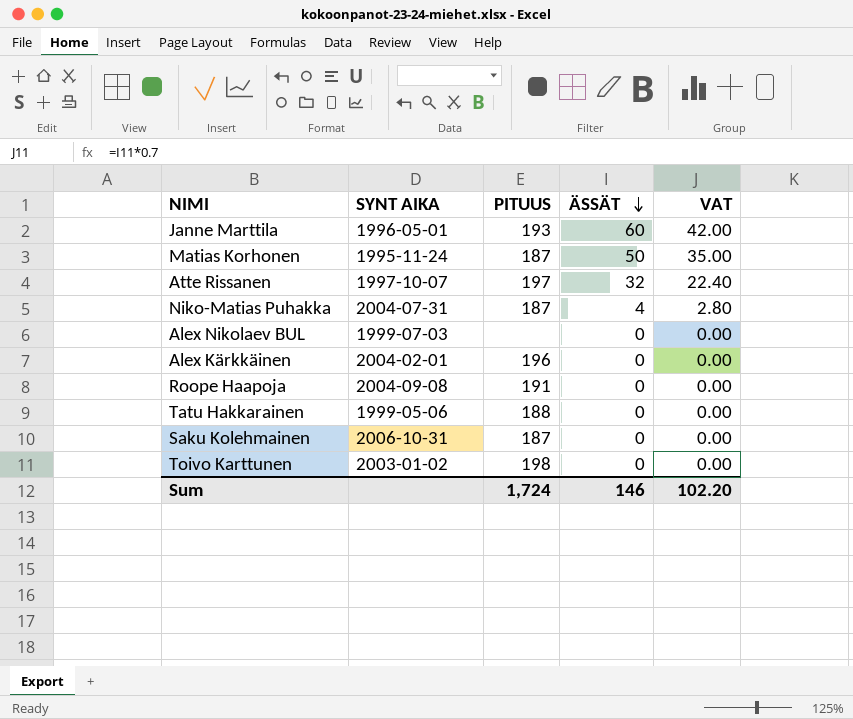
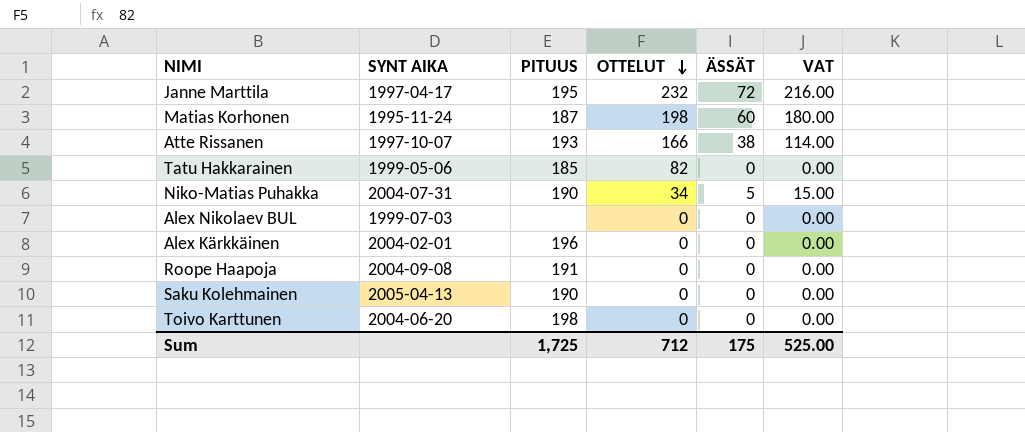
row order: ÄSSÄT descending -> OTTELUT descending
column OTTELUT | position: none -> 4
column VAT | formula: [ÄSSÄT] * 0.7 -> [ÄSSÄT] * 3
Janne Marttila | SYNT AIKA: 1996-05-01 -> 1997-04-17
Janne Marttila | PITUUS: 193 -> 195
Janne Marttila | ÄSSÄT: 60 -> 72
Matias Korhonen | ÄSSÄT: 50 -> 60
Atte Rissanen | PITUUS: 197 -> 193
Atte Rissanen | ÄSSÄT: 32 -> 38
Tatu Hakkarainen | PITUUS: 188 -> 185
Niko-Matias Puhakka | PITUUS: 187 -> 190
Niko-Matias Puhakka | ÄSSÄT: 4 -> 5
Saku Kolehmainen | SYNT AIKA: 2006-10-31 -> 2005-04-13
Saku Kolehmainen | PITUUS: 187 -> 190
Toivo Karttunen | SYNT AIKA: 2003-01-02 -> 2004-06-20
Sum | PITUUS: 1,724 -> 1,725
Sum | ÄSSÄT: 146 -> 175
Sum | VAT: 102.20 -> 525.00

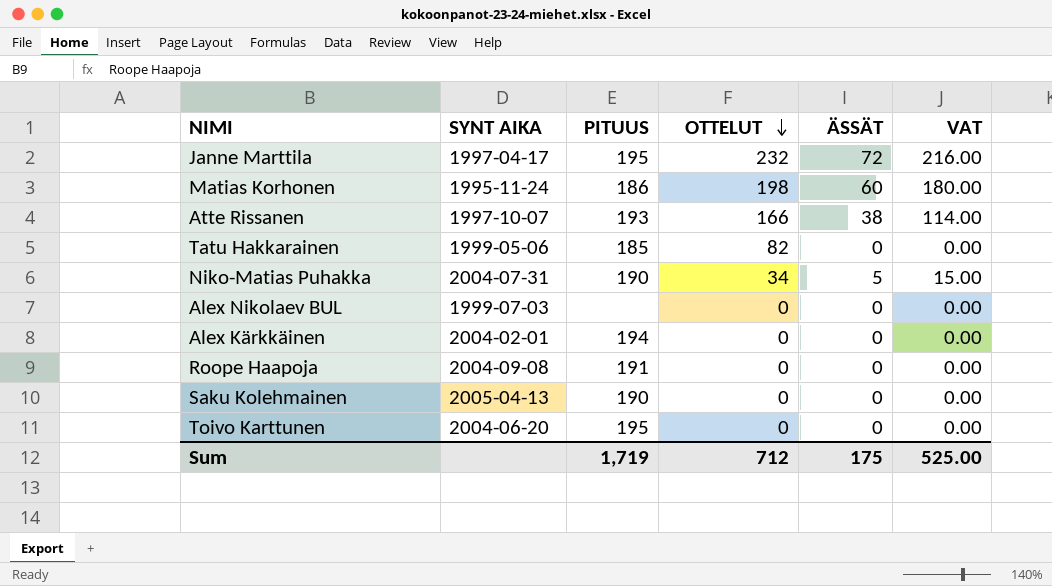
Matias Korhonen | PITUUS: 187 -> 186
Alex Kärkkäinen | PITUUS: 196 -> 194
Toivo Karttunen | PITUUS: 198 -> 195
Sum | PITUUS: 1,725 -> 1,719

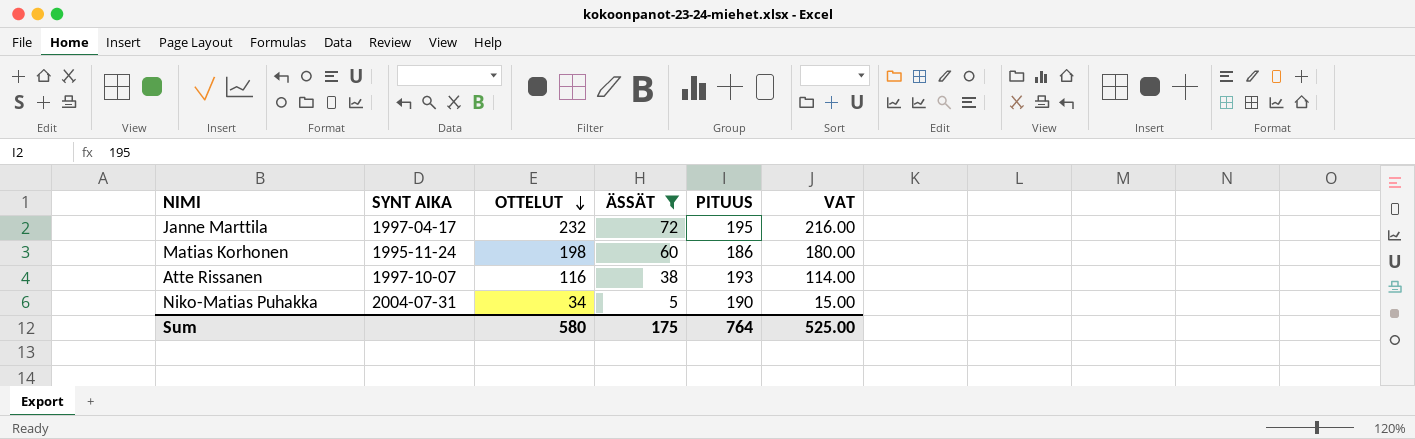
filter: none -> ÄSSÄT != 0
column PITUUS | position: 3 -> 5
Atte Rissanen | OTTELUT: 166 -> 116
Sum | OTTELUT: 712 -> 580
Sum | PITUUS: 1,719 -> 764

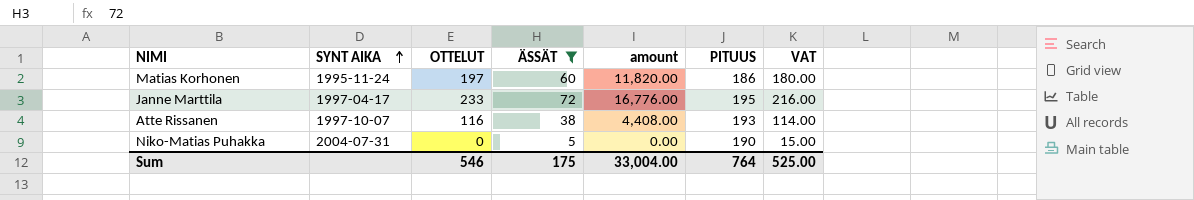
row order: OTTELUT descending -> SYNT AIKA ascending
column amount | formula: none -> [OTTELUT] * [ÄSSÄT]
Matias Korhonen | OTTELUT: 198 -> 197
Janne Marttila | OTTELUT: 232 -> 233
Niko-Matias Puhakka | OTTELUT: 34 -> 0
Sum | OTTELUT: 580 -> 546

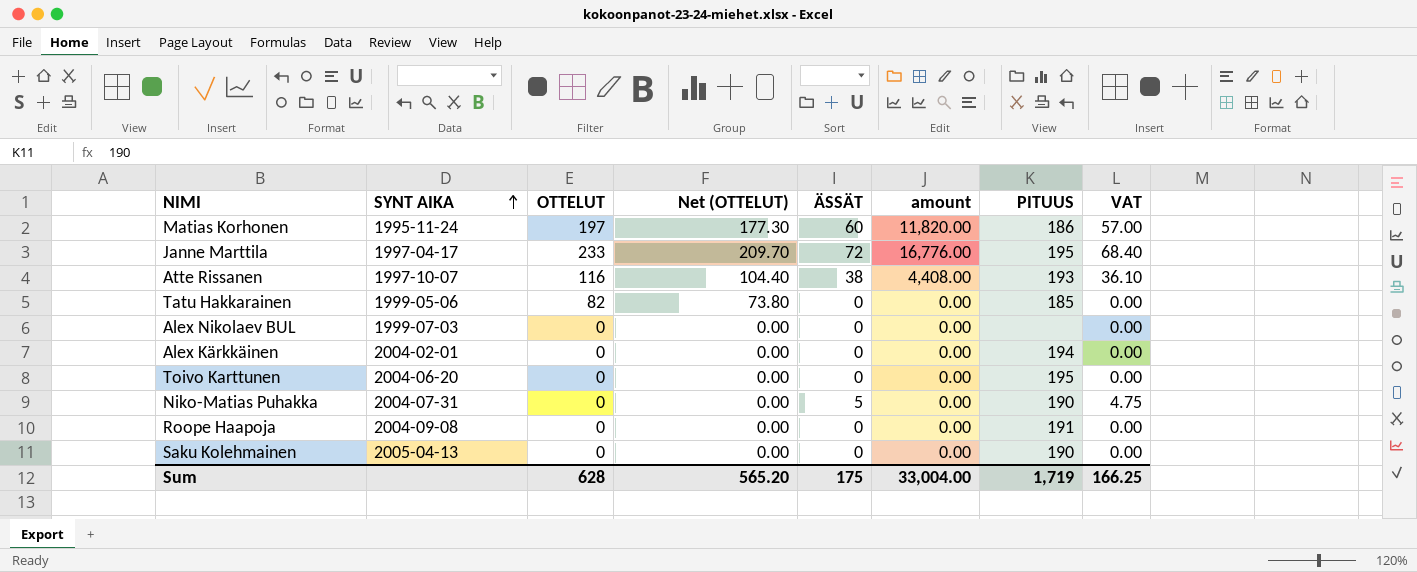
filter: ÄSSÄT != 0 -> none
column Net (OTTELUT) | formula: none -> [OTTELUT] * 0.9
column VAT | formula: [ÄSSÄT] * 3 -> [ÄSSÄT] * 0.95
Sum | OTTELUT: 546 -> 628
Sum | PITUUS: 764 -> 1,719
Sum | VAT: 525.00 -> 166.25

